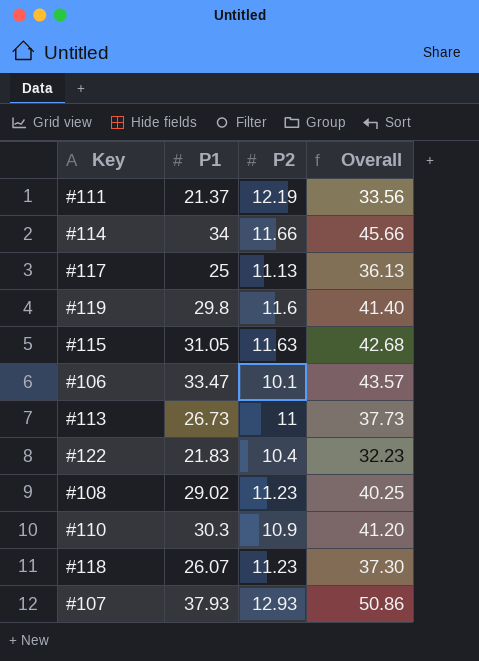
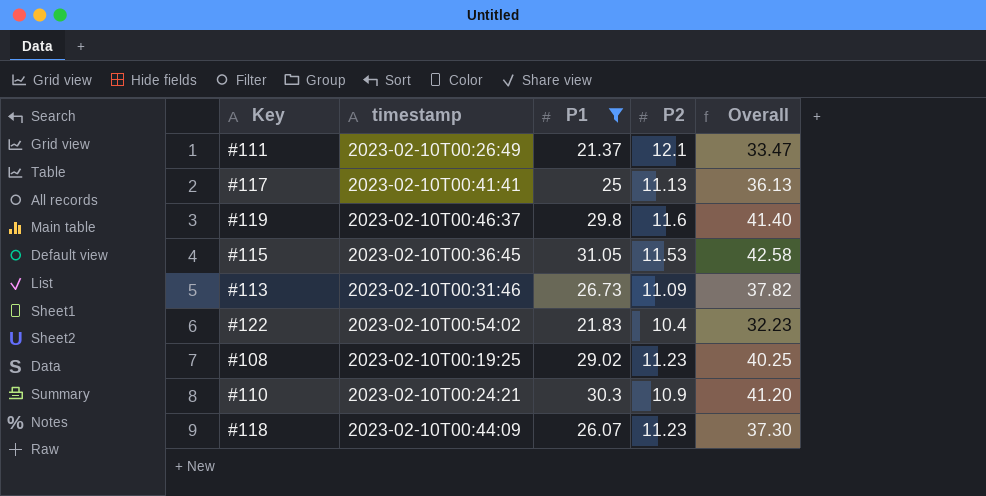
filter: none -> P1 <= 31.05
column timestamp | position: none -> 2
#111 | P2: 12.19 -> 12.1
#111 | Overall: 33.56 -> 33.47
#115 | P2: 11.63 -> 11.53
#115 | Overall: 42.68 -> 42.58
#113 | P2: 11 -> 11.09
#113 | Overall: 37.73 -> 37.82

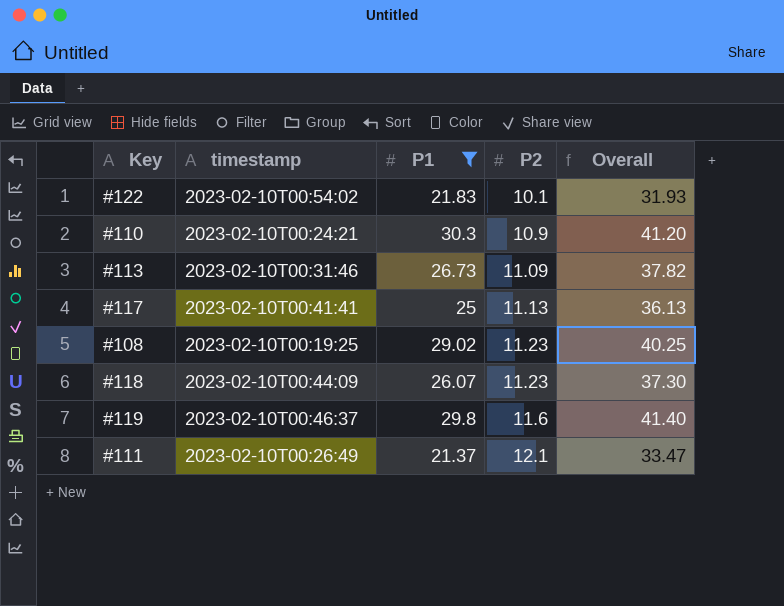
row order: none -> P2 ascending
row #115: 2023-02-10T00:36:45 | 31.05 | 11.53 | 42.58 -> none
#122 | P2: 10.4 -> 10.1
#122 | Overall: 32.23 -> 31.93

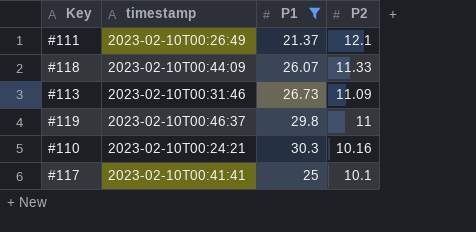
row order: P2 ascending -> P2 descending
column Overall | formula: [P1] + [P2] -> none
row #122: 2023-02-10T00:54:02 | 21.83 | 10.1 | 31.93 -> none
row #108: 2023-02-10T00:19:25 | 29.02 | 11.23 | 40.25 -> none
#118 | P2: 11.23 -> 11.33
#119 | P2: 11.6 -> 11
#110 | P2: 10.9 -> 10.16
#117 | P2: 11.13 -> 10.1

